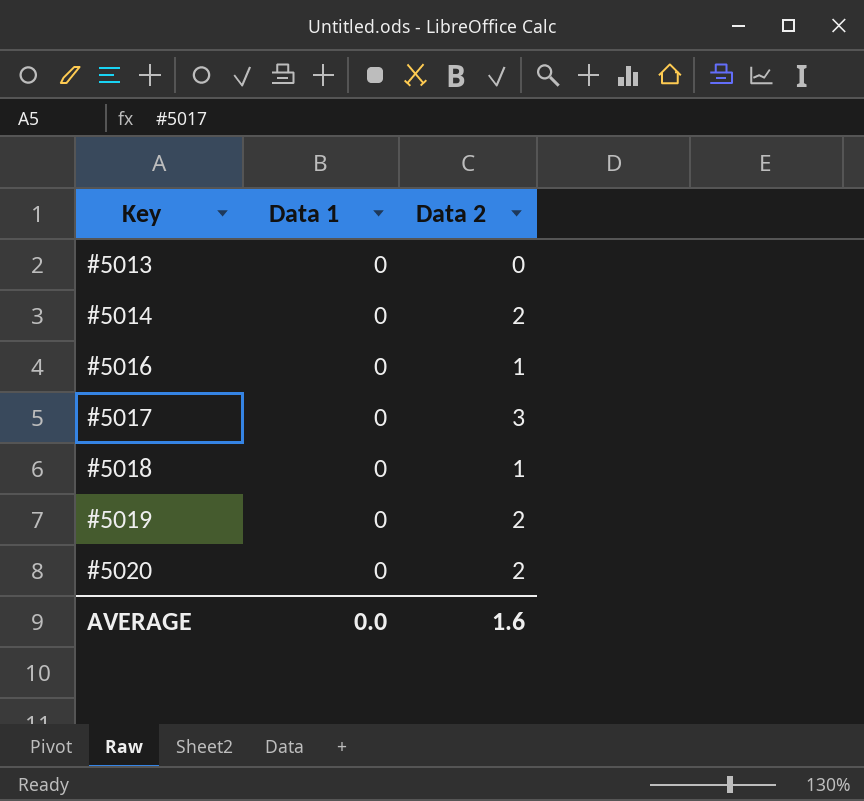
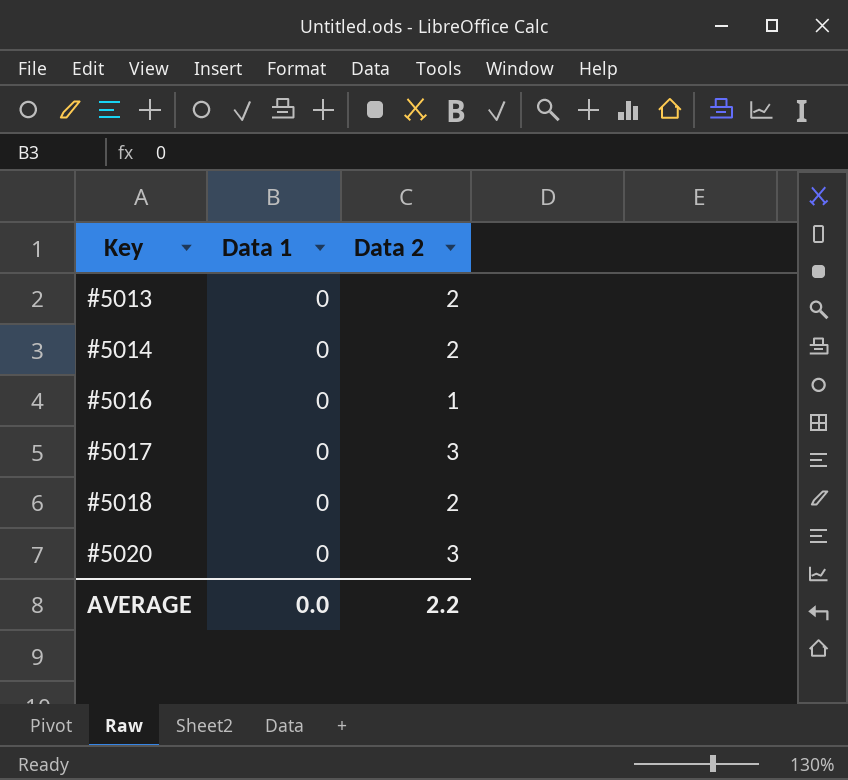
row #5019: 0 | 2 -> none
#5013 | Data 2: 0 -> 2
#5018 | Data 2: 1 -> 2
#5020 | Data 2: 2 -> 3
AVERAGE | Data 2: 1.6 -> 2.2

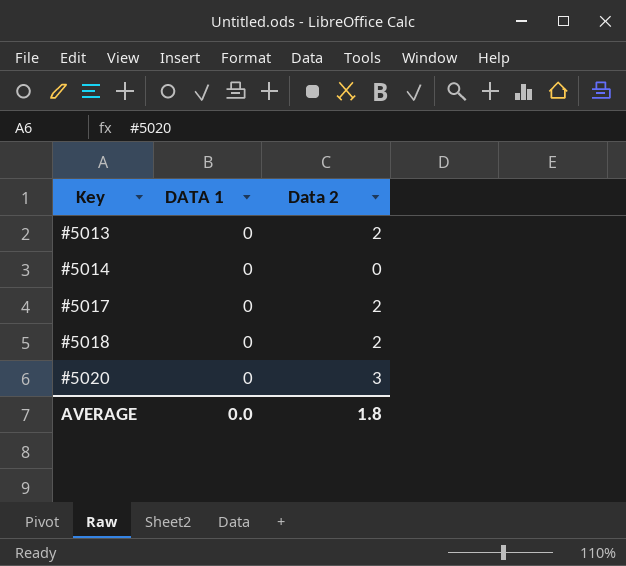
column name: Data 1 -> DATA 1
row #5016: 0 | 1 -> none
#5014 | Data 2: 2 -> 0
#5017 | Data 2: 3 -> 2
AVERAGE | Data 2: 2.2 -> 1.8

